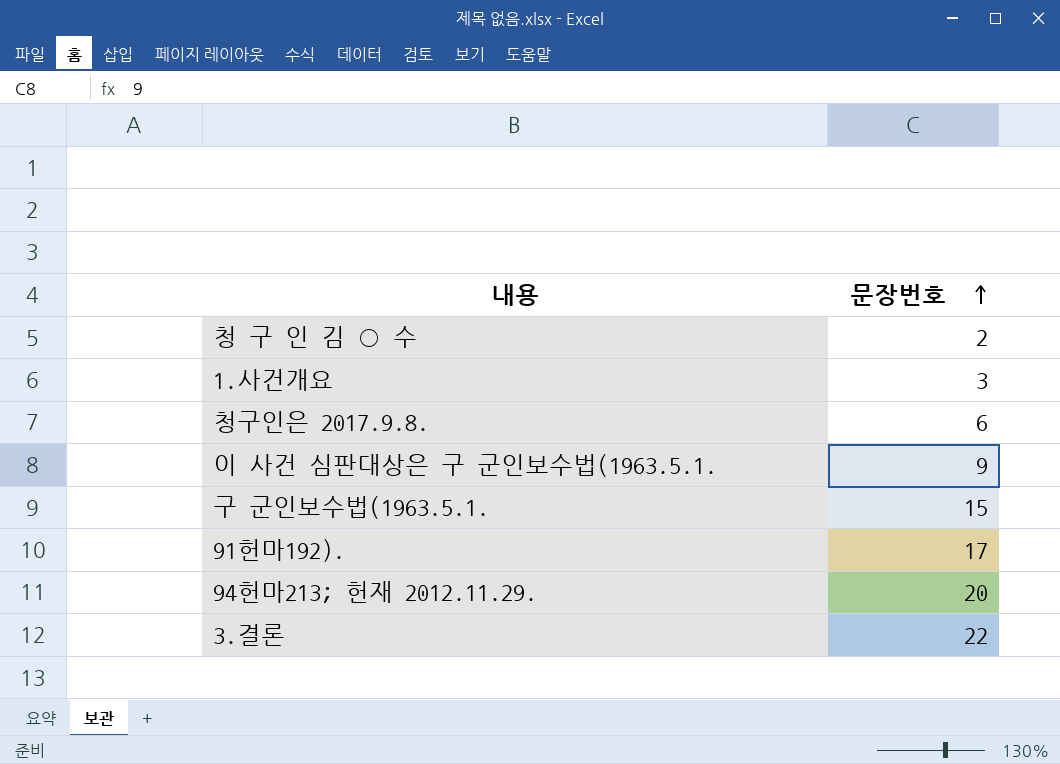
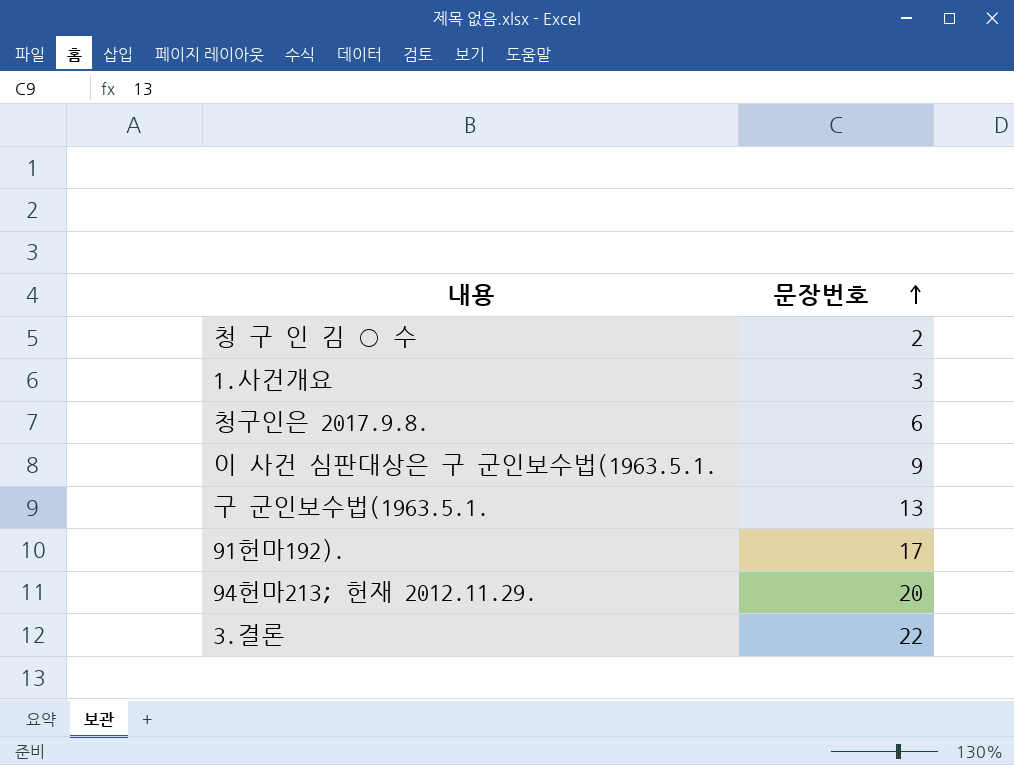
구 군인보수법(1963.5.1. | 문장번호: 15 -> 13

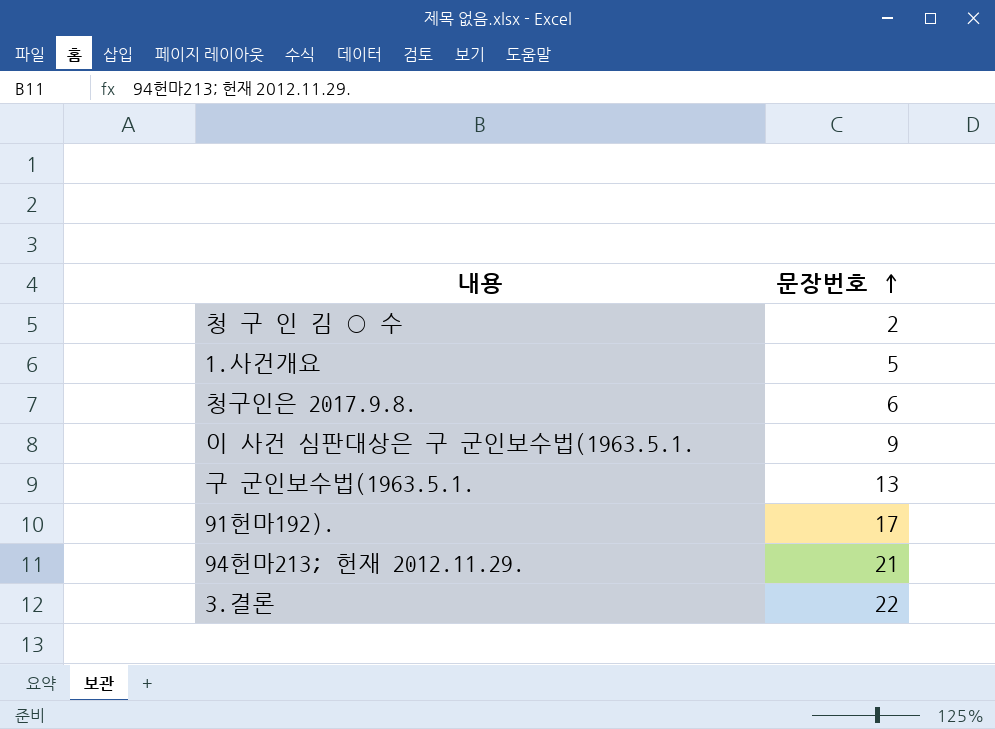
1.사건개요 | 문장번호: 3 -> 5
94헌마213; 헌재 2012.11.29. | 문장번호: 20 -> 21

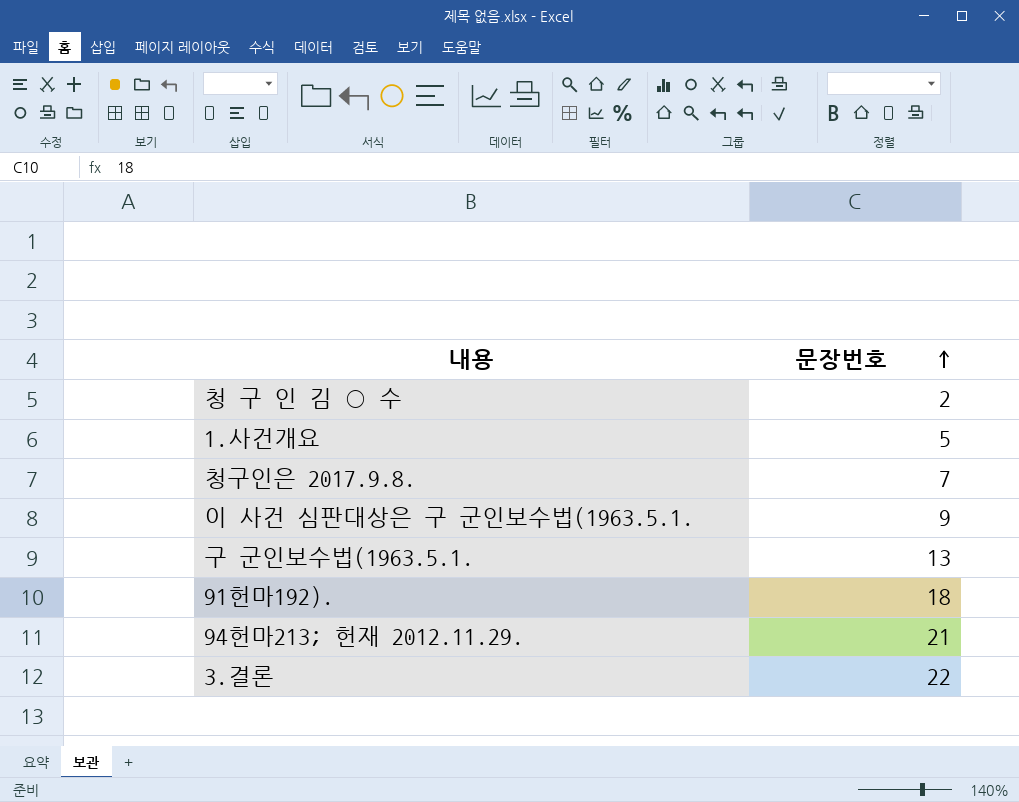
청구인은 2017.9.8. | 문장번호: 6 -> 7
91헌마192). | 문장번호: 17 -> 18

